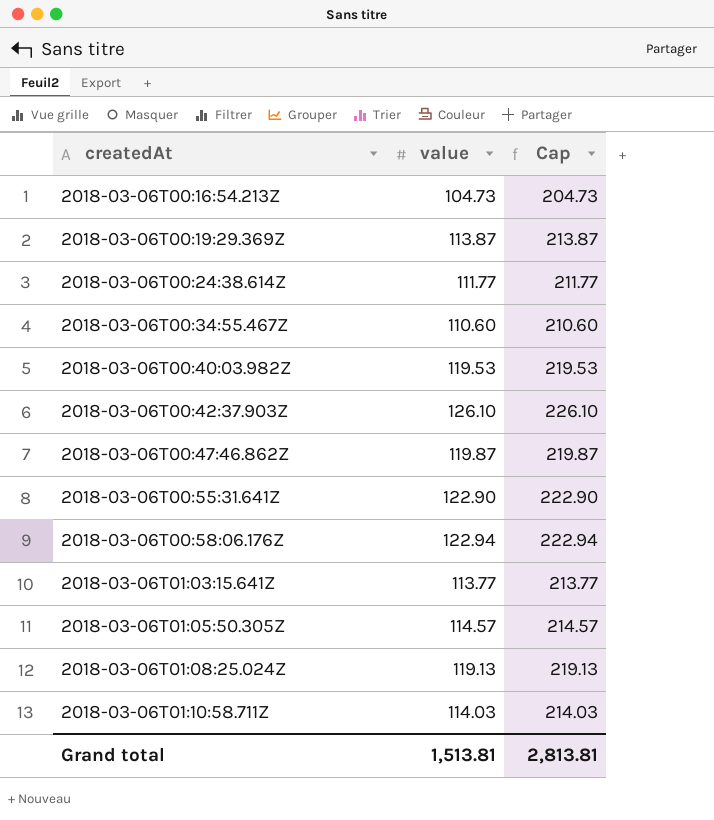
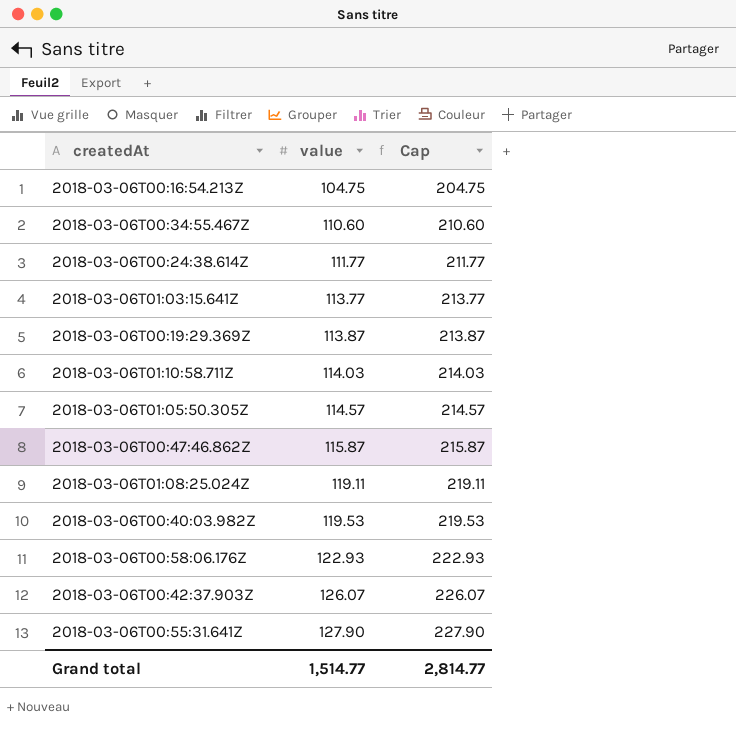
row order: createdAt ascending -> value ascending
2018-03-06T00:16:54.213Z | value: 104.73 -> 104.75
2018-03-06T00:16:54.213Z | Cap: 204.73 -> 204.75
2018-03-06T00:47:46.862Z | value: 119.87 -> 115.87
2018-03-06T00:47:46.862Z | Cap: 219.87 -> 215.87
2018-03-06T01:08:25.024Z | value: 119.13 -> 119.11
2018-03-06T01:08:25.024Z | Cap: 219.13 -> 219.11
2018-03-06T00:58:06.176Z | value: 122.94 -> 122.93
2018-03-06T00:58:06.176Z | Cap: 222.94 -> 222.93
2018-03-06T00:42:37.903Z | value: 126.10 -> 126.07
2018-03-06T00:42:37.903Z | Cap: 226.10 -> 226.07
2018-03-06T00:55:31.641Z | value: 122.90 -> 127.90
2018-03-06T00:55:31.641Z | Cap: 222.90 -> 227.90
Grand total | value: 1,513.81 -> 1,514.77
Grand total | Cap: 2,813.81 -> 2,814.77

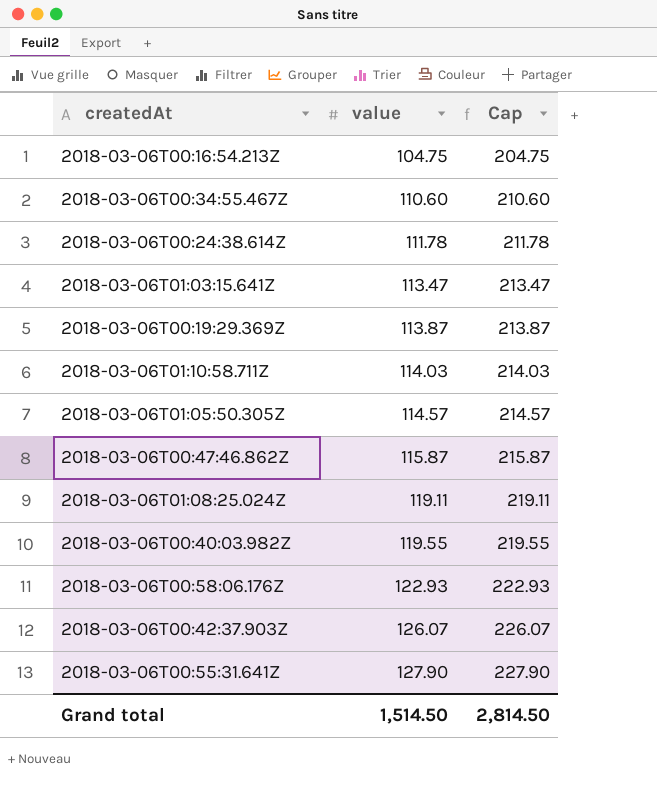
2018-03-06T00:24:38.614Z | value: 111.77 -> 111.78
2018-03-06T00:24:38.614Z | Cap: 211.77 -> 211.78
2018-03-06T01:03:15.641Z | value: 113.77 -> 113.47
2018-03-06T01:03:15.641Z | Cap: 213.77 -> 213.47
2018-03-06T00:40:03.982Z | value: 119.53 -> 119.55
2018-03-06T00:40:03.982Z | Cap: 219.53 -> 219.55
Grand total | value: 1,514.77 -> 1,514.50
Grand total | Cap: 2,814.77 -> 2,814.50

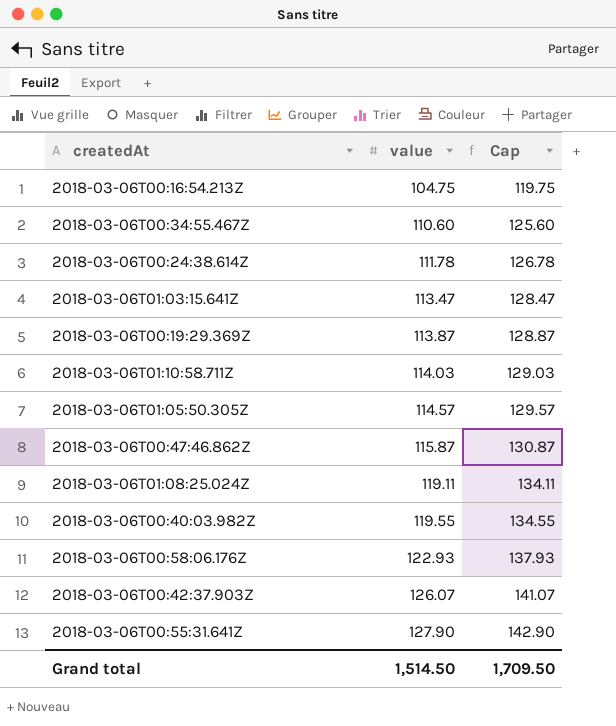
column Cap | formula: [value] + 100 -> [value] + 15
Grand total | Cap: 2,814.50 -> 1,709.50

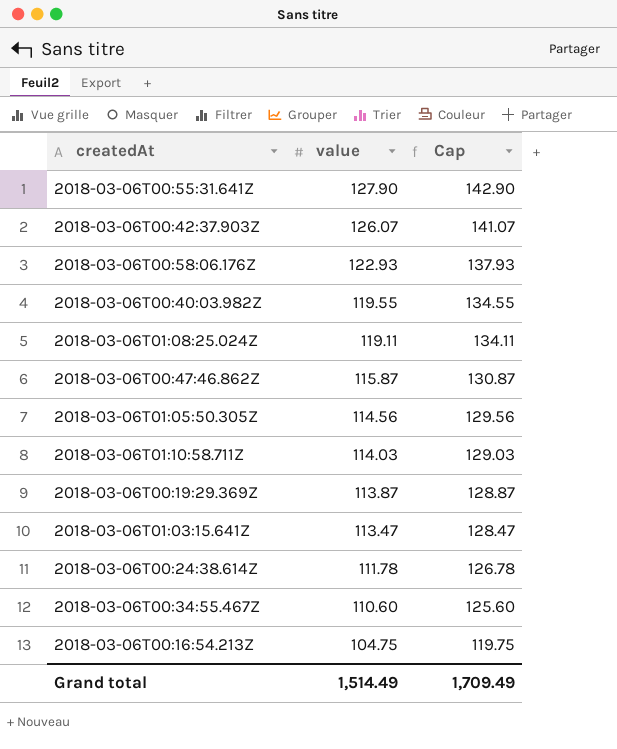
row order: value ascending -> value descending
2018-03-06T01:05:50.305Z | value: 114.57 -> 114.56
2018-03-06T01:05:50.305Z | Cap: 129.57 -> 129.56
Grand total | value: 1,514.50 -> 1,514.49
Grand total | Cap: 1,709.50 -> 1,709.49

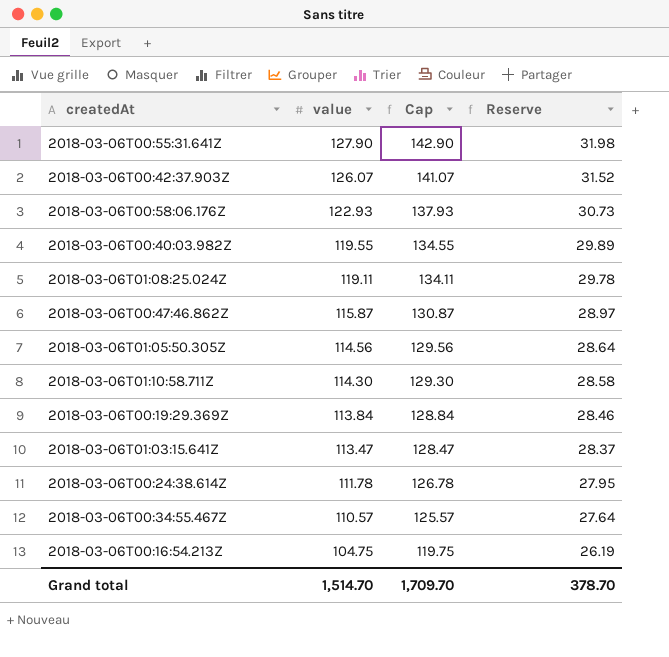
column Reserve | formula: none -> [value] * 0.25
2018-03-06T01:10:58.711Z | value: 114.03 -> 114.30
2018-03-06T01:10:58.711Z | Cap: 129.03 -> 129.30
2018-03-06T00:19:29.369Z | value: 113.87 -> 113.84
2018-03-06T00:19:29.369Z | Cap: 128.87 -> 128.84
2018-03-06T00:34:55.467Z | value: 110.60 -> 110.57
2018-03-06T00:34:55.467Z | Cap: 125.60 -> 125.57
Grand total | value: 1,514.49 -> 1,514.70
Grand total | Cap: 1,709.49 -> 1,709.70

